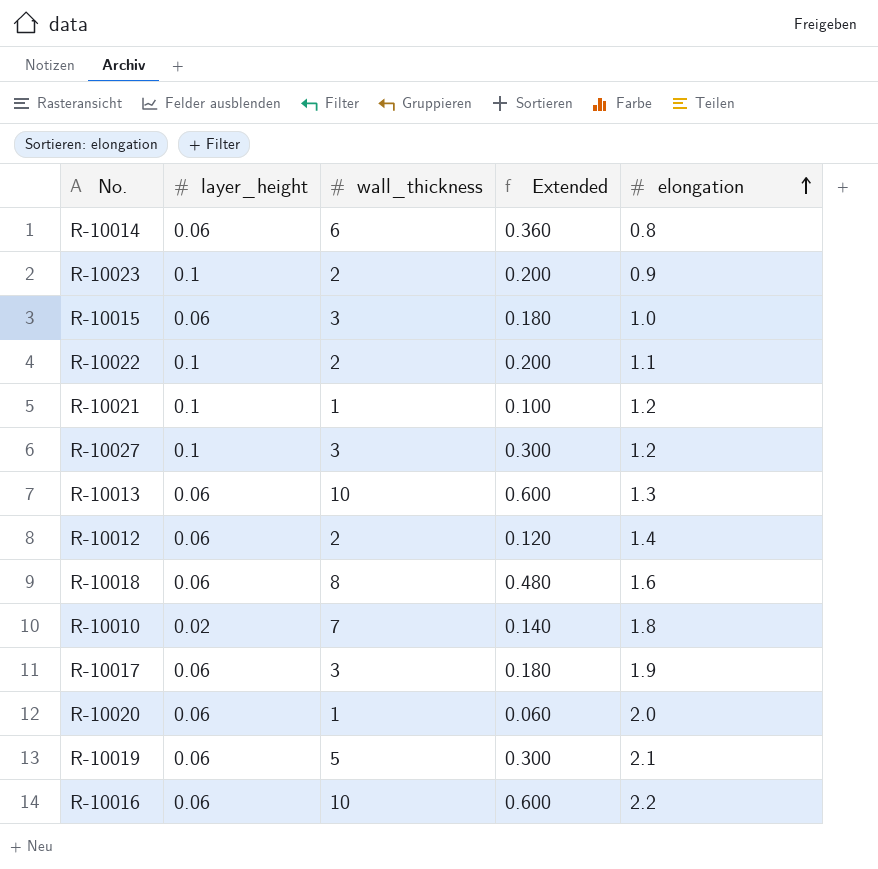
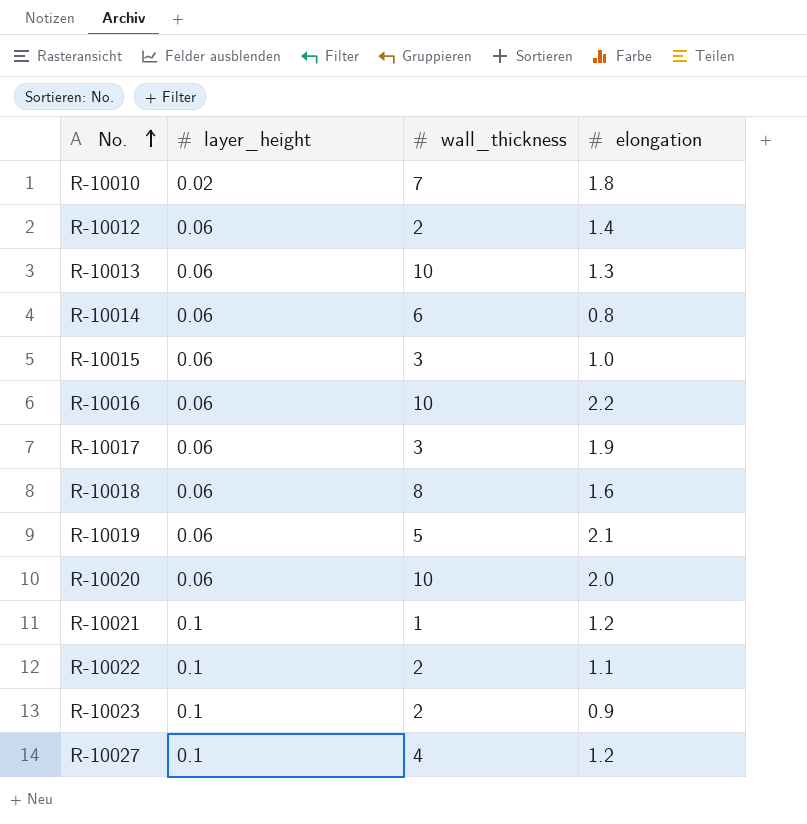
row order: elongation ascending -> No. ascending
column Extended | formula: [layer_height] * [wall_thickness] -> none
R-10020 | wall_thickness: 1 -> 10
R-10027 | wall_thickness: 3 -> 4

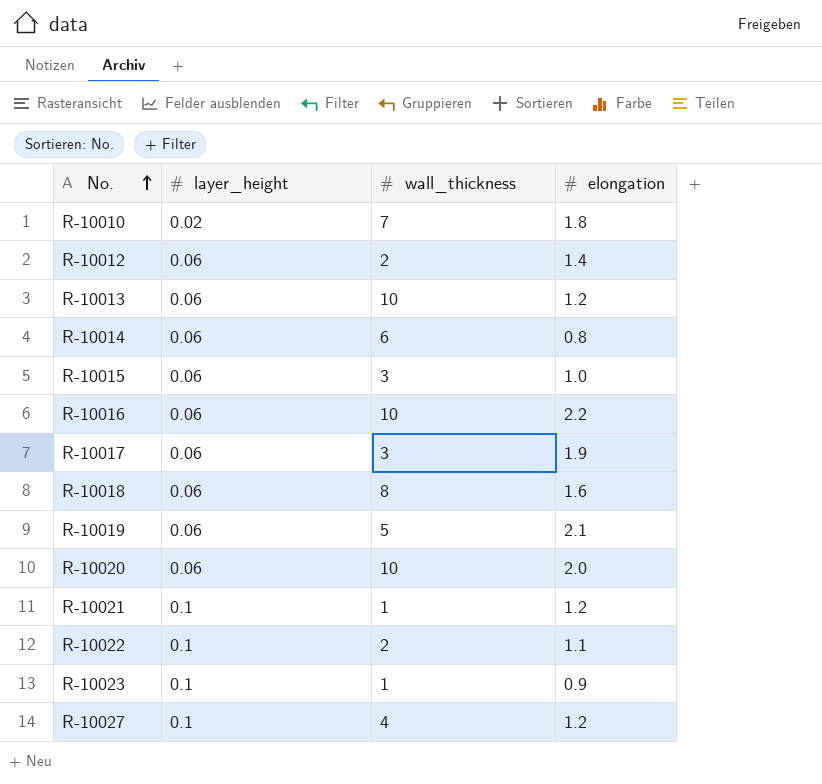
R-10013 | elongation: 1.3 -> 1.2
R-10023 | wall_thickness: 2 -> 1

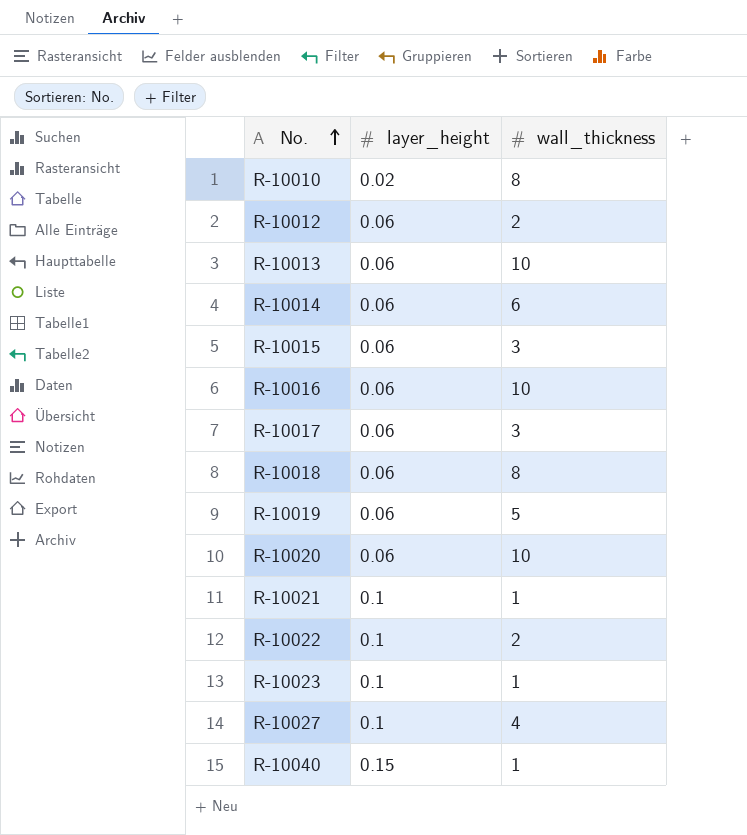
column elongation | position: 4 -> none
R-10010 | wall_thickness: 7 -> 8
row R-10040: none -> 0.15 | 1

